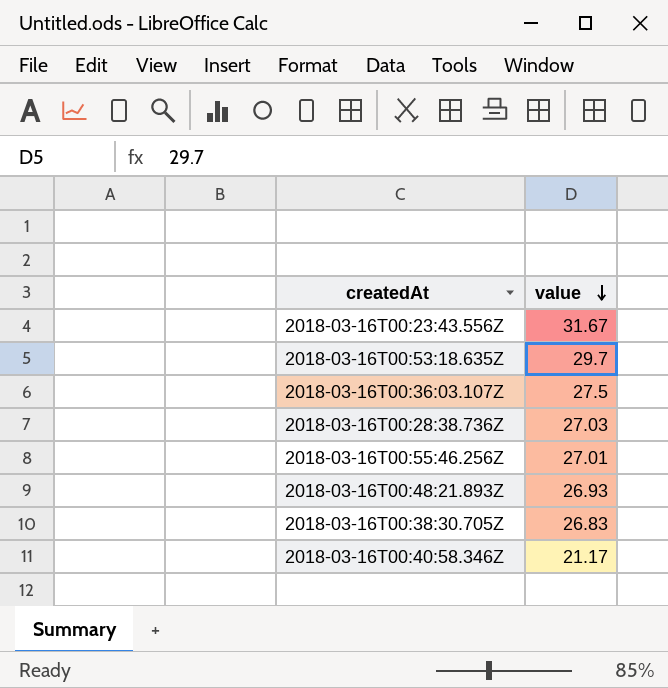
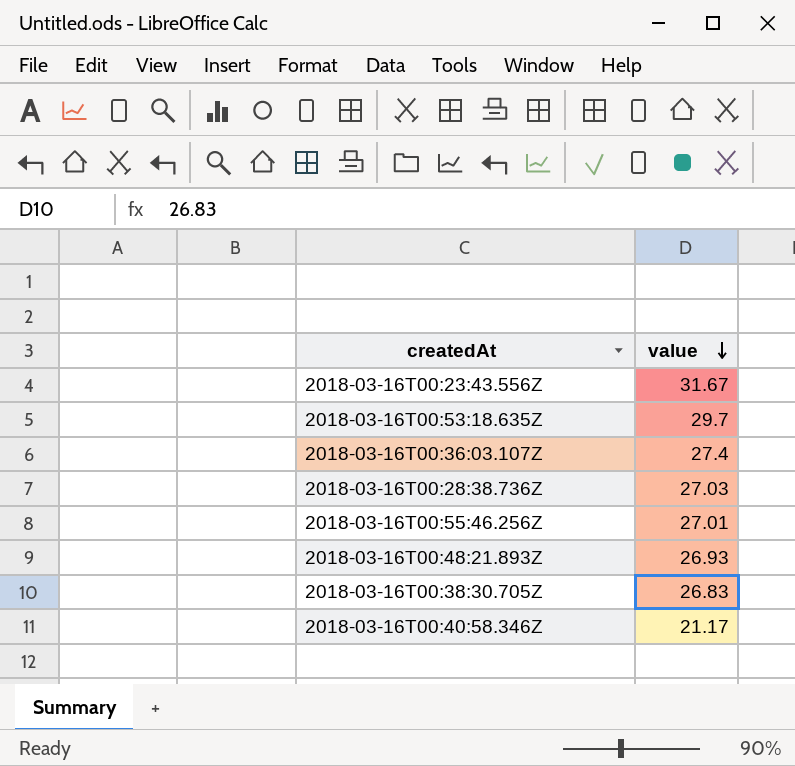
2018-03-16T00:36:03.107Z | value: 27.5 -> 27.4

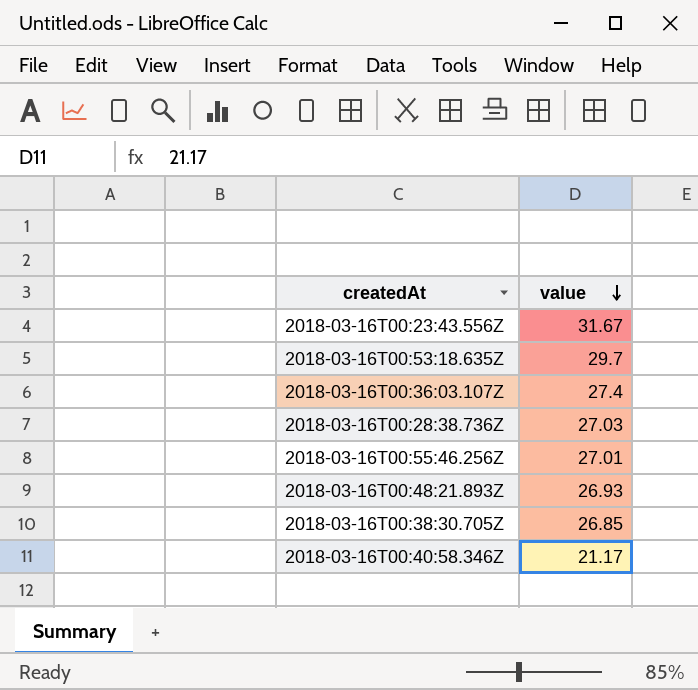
2018-03-16T00:38:30.705Z | value: 26.83 -> 26.85

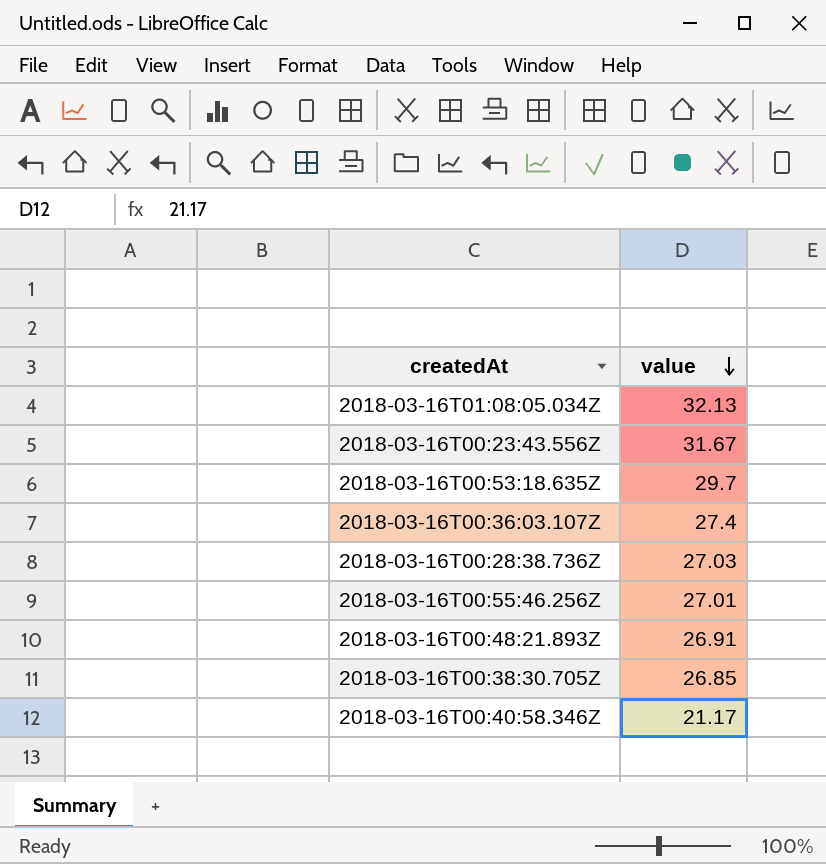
row 2018-03-16T01:08:05.034Z: none -> 32.13
2018-03-16T00:48:21.893Z | value: 26.93 -> 26.91

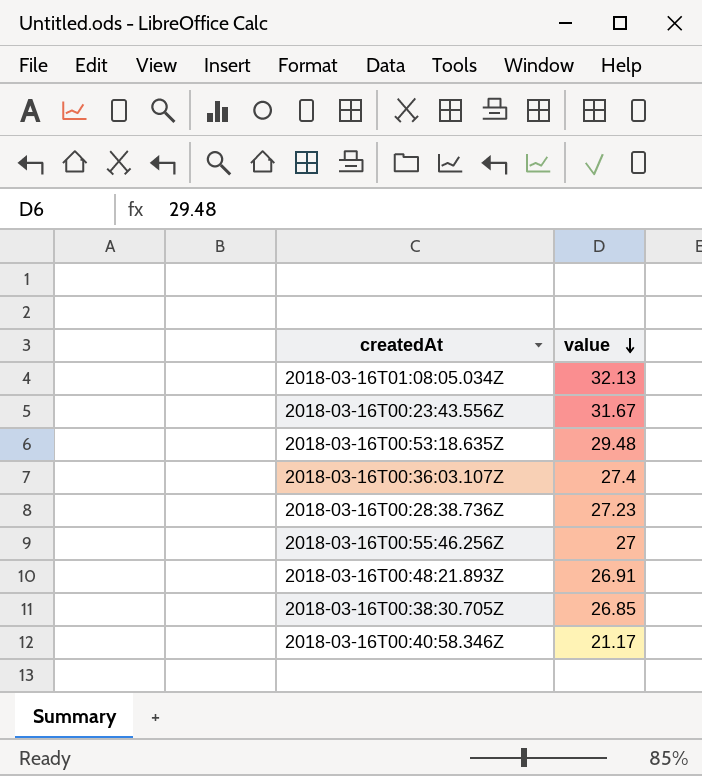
2018-03-16T00:53:18.635Z | value: 29.7 -> 29.48
2018-03-16T00:28:38.736Z | value: 27.03 -> 27.23
2018-03-16T00:55:46.256Z | value: 27.01 -> 27

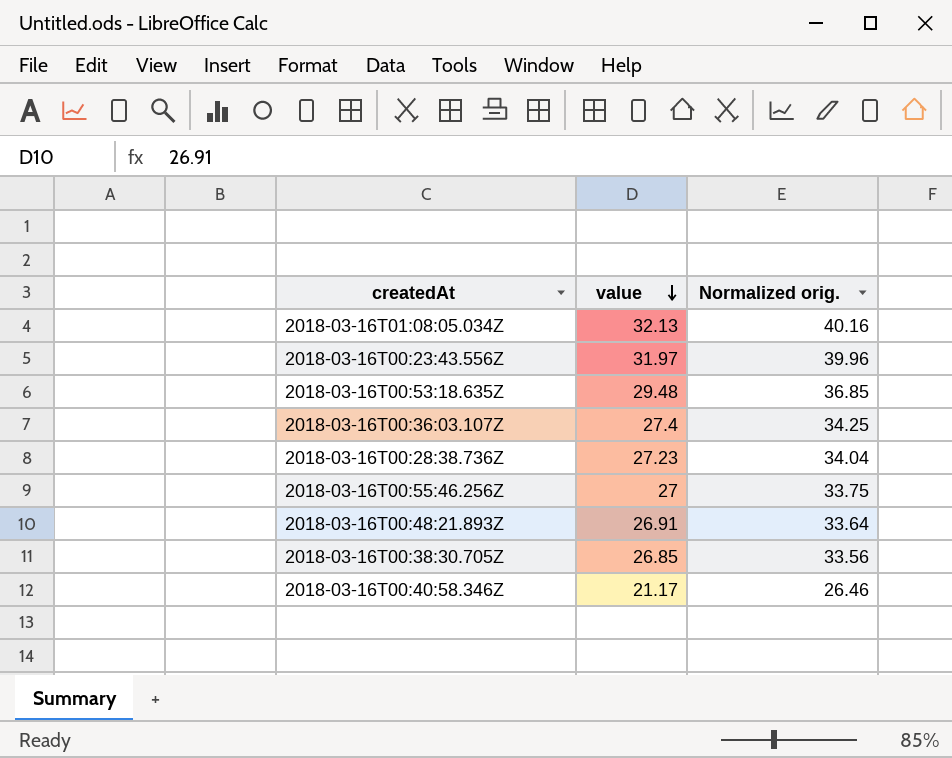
column Normalized orig. | formula: none -> [value] * 1.25
2018-03-16T00:23:43.556Z | value: 31.67 -> 31.97

